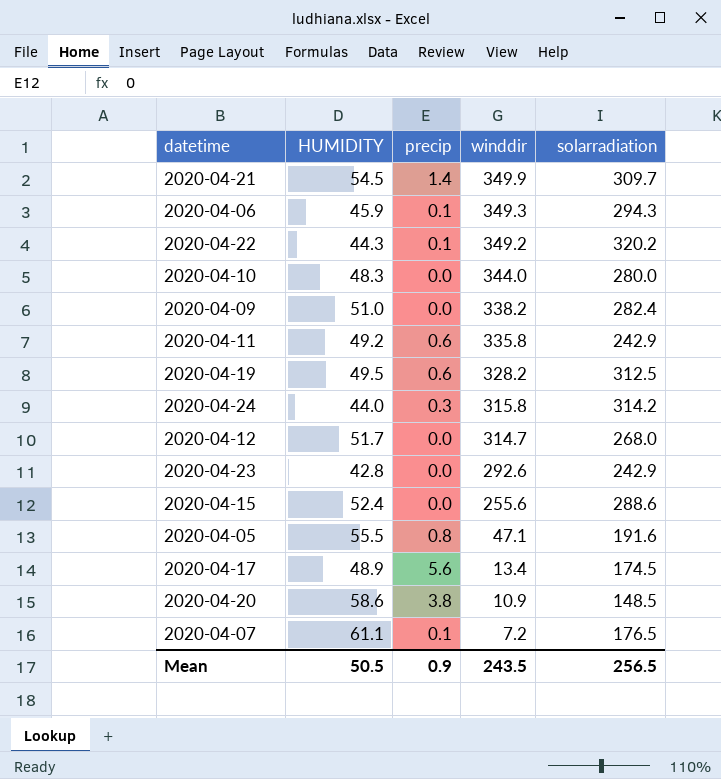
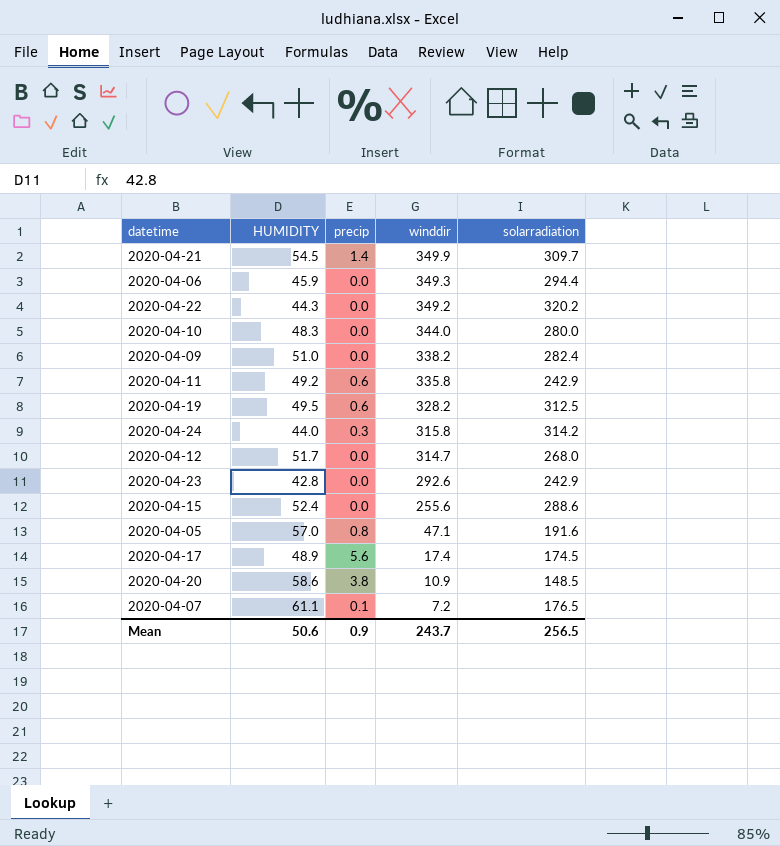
2020-04-06 | precip: 0.1 -> 0.0
2020-04-06 | solarradiation: 294.3 -> 294.4
2020-04-22 | precip: 0.1 -> 0.0
2020-04-05 | HUMIDITY: 55.5 -> 57.0
2020-04-17 | winddir: 13.4 -> 17.4
Mean | HUMIDITY: 50.5 -> 50.6
Mean | winddir: 243.5 -> 243.7

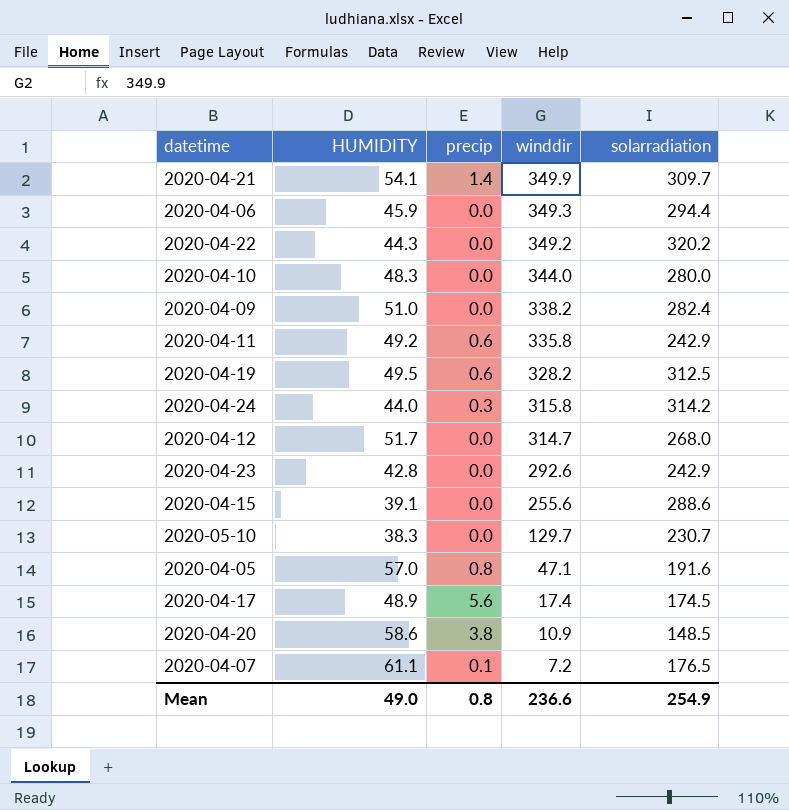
2020-04-21 | HUMIDITY: 54.5 -> 54.1
2020-04-15 | HUMIDITY: 52.4 -> 39.1
row 2020-05-10: none -> 38.3 | 0.0 | 129.7 | 230.7
Mean | HUMIDITY: 50.6 -> 49.0
Mean | precip: 0.9 -> 0.8
Mean | winddir: 243.7 -> 236.6
Mean | solarradiation: 256.5 -> 254.9

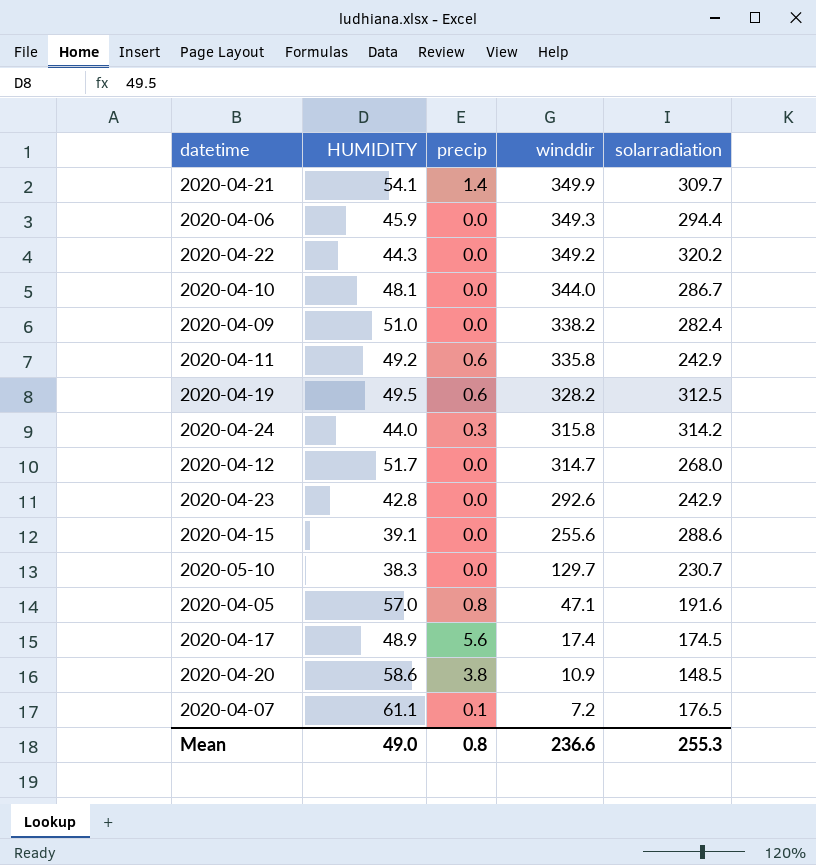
2020-04-10 | HUMIDITY: 48.3 -> 48.1
2020-04-10 | solarradiation: 280.0 -> 286.7
Mean | solarradiation: 254.9 -> 255.3

